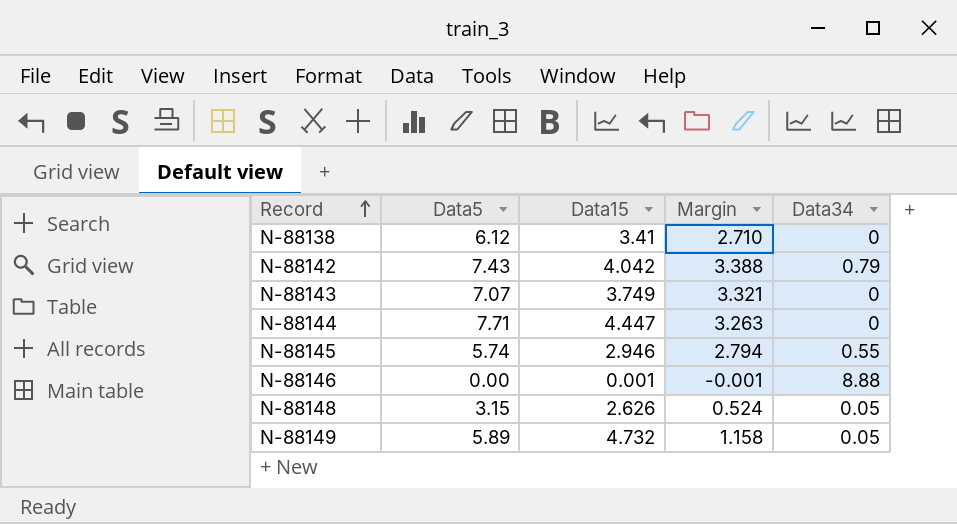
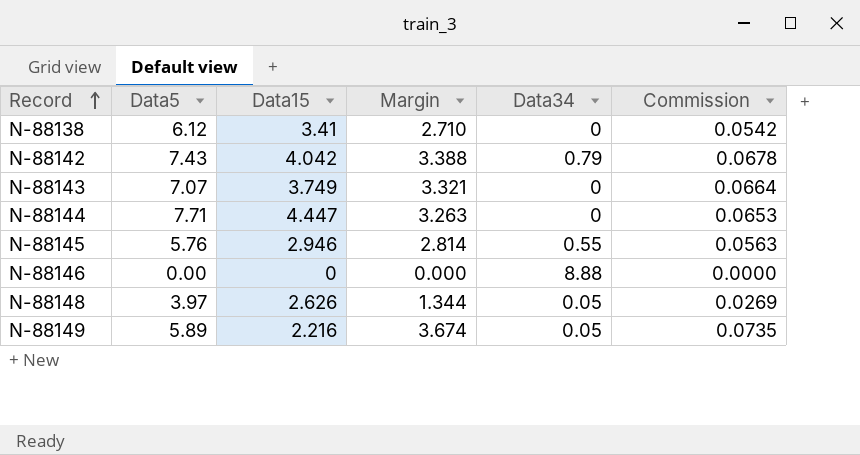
column Commission | formula: none -> [Margin] * 0.02
N-88145 | Data5: 5.74 -> 5.76
N-88145 | Margin: 2.794 -> 2.814
N-88146 | Data15: 0.001 -> 0
N-88146 | Margin: -0.001 -> 0.000
N-88148 | Data5: 3.15 -> 3.97
N-88148 | Margin: 0.524 -> 1.344
N-88149 | Data15: 4.732 -> 2.216
N-88149 | Margin: 1.158 -> 3.674

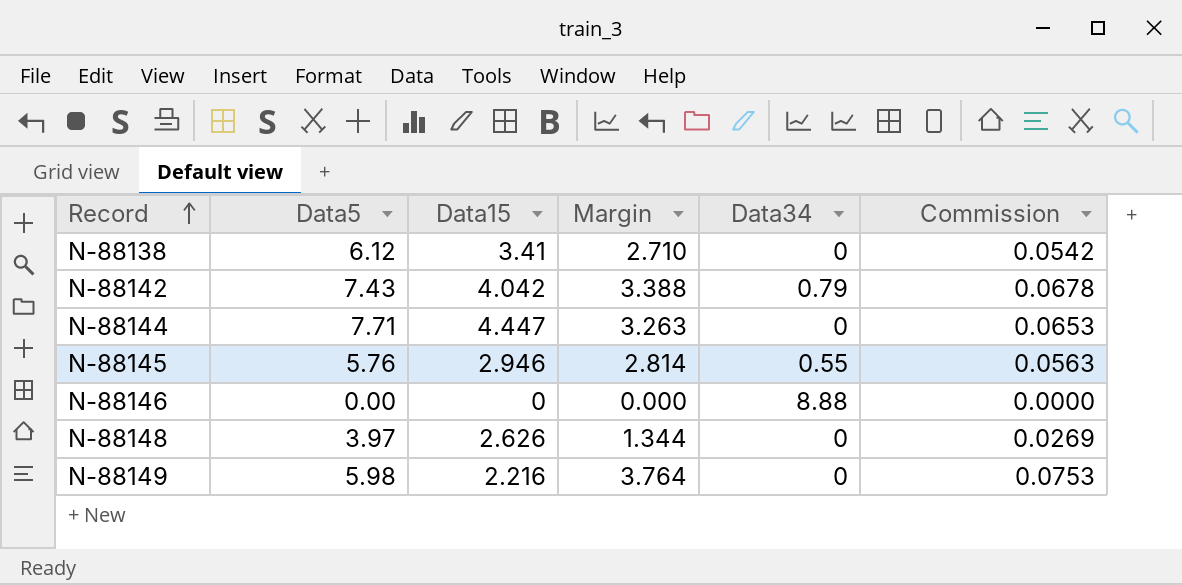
row N-88143: 7.07 | 3.749 | 3.321 | 0 | 0.0664 -> none
N-88148 | Data34: 0.05 -> 0
N-88149 | Data5: 5.89 -> 5.98
N-88149 | Margin: 3.674 -> 3.764
N-88149 | Data34: 0.05 -> 0
N-88149 | Commission: 0.0735 -> 0.0753

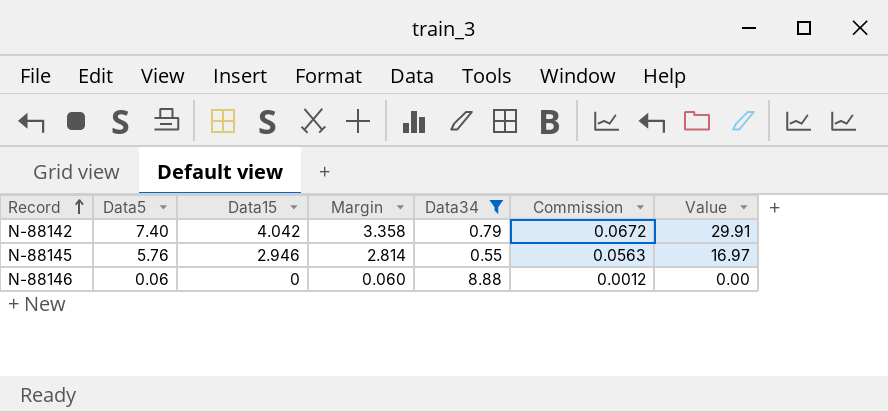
filter: none -> Data34 != 0
column Value | formula: none -> [Data5] * [Data15]
N-88142 | Data5: 7.43 -> 7.40
N-88142 | Margin: 3.388 -> 3.358
N-88142 | Commission: 0.0678 -> 0.0672
N-88146 | Data5: 0.00 -> 0.06
N-88146 | Margin: 0.000 -> 0.060
N-88146 | Commission: 0.0000 -> 0.0012

